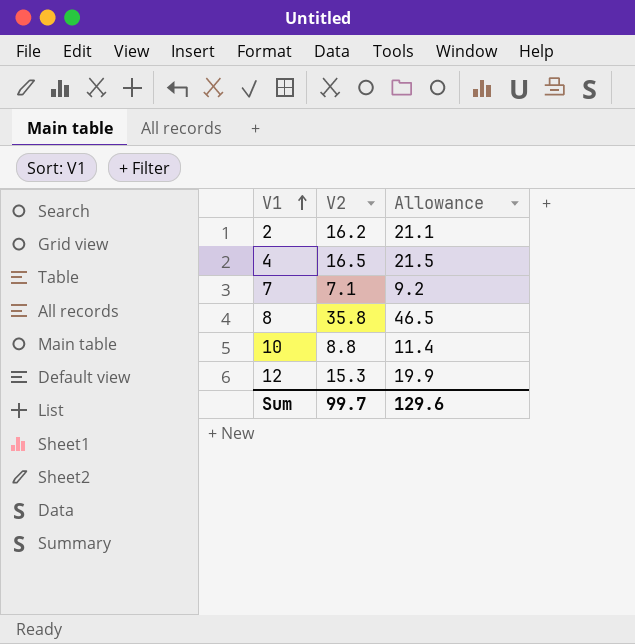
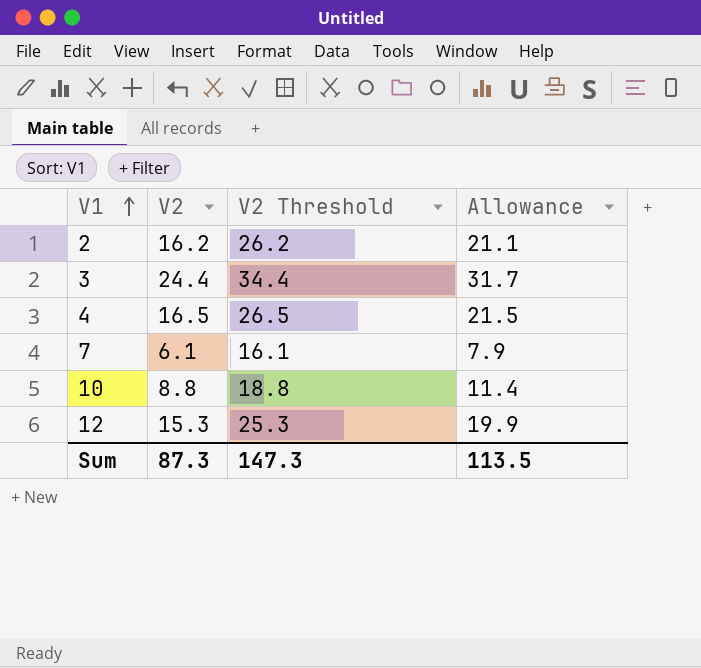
column V2 Threshold | formula: none -> [V2] + 10
row 8: 35.8 | 46.5 -> none
row 3: none -> 24.4 | 34.4 | 31.7
7 | V2: 7.1 -> 6.1
7 | Allowance: 9.2 -> 7.9
Sum | V2: 99.7 -> 87.3
Sum | Allowance: 129.6 -> 113.5

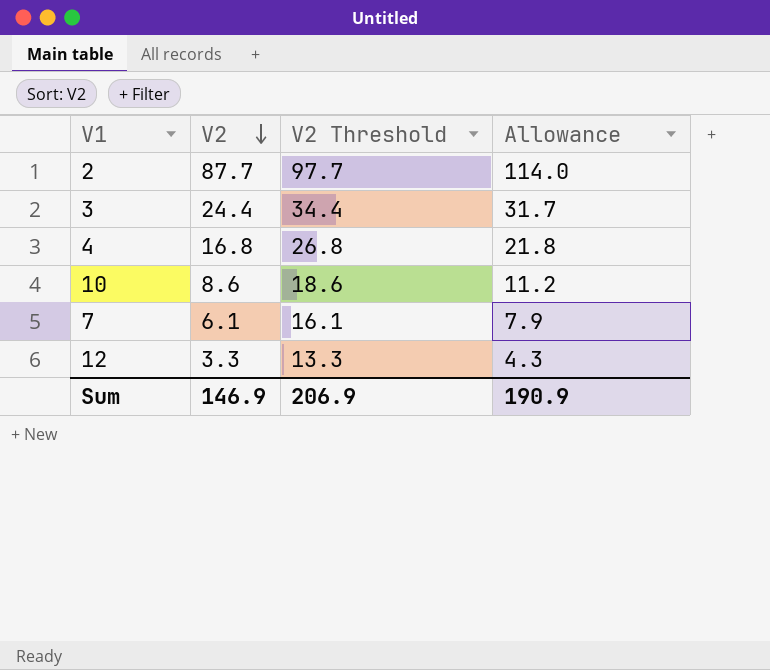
row order: V1 ascending -> V2 descending
2 | V2: 16.2 -> 87.7
2 | V2 Threshold: 26.2 -> 97.7
2 | Allowance: 21.1 -> 114.0
4 | V2: 16.5 -> 16.8
4 | V2 Threshold: 26.5 -> 26.8
4 | Allowance: 21.5 -> 21.8
10 | V2: 8.8 -> 8.6
10 | V2 Threshold: 18.8 -> 18.6
10 | Allowance: 11.4 -> 11.2
12 | V2: 15.3 -> 3.3
12 | V2 Threshold: 25.3 -> 13.3
12 | Allowance: 19.9 -> 4.3
Sum | V2: 87.3 -> 146.9
Sum | V2 Threshold: 147.3 -> 206.9
Sum | Allowance: 113.5 -> 190.9

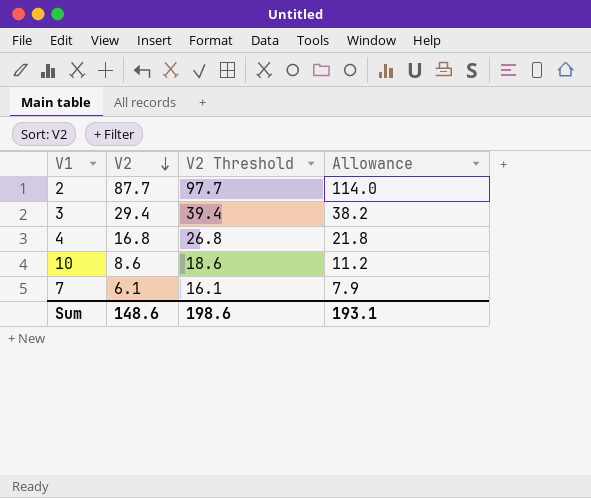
row 12: 3.3 | 13.3 | 4.3 -> none
3 | V2: 24.4 -> 29.4
3 | V2 Threshold: 34.4 -> 39.4
3 | Allowance: 31.7 -> 38.2
Sum | V2: 146.9 -> 148.6
Sum | V2 Threshold: 206.9 -> 198.6
Sum | Allowance: 190.9 -> 193.1

